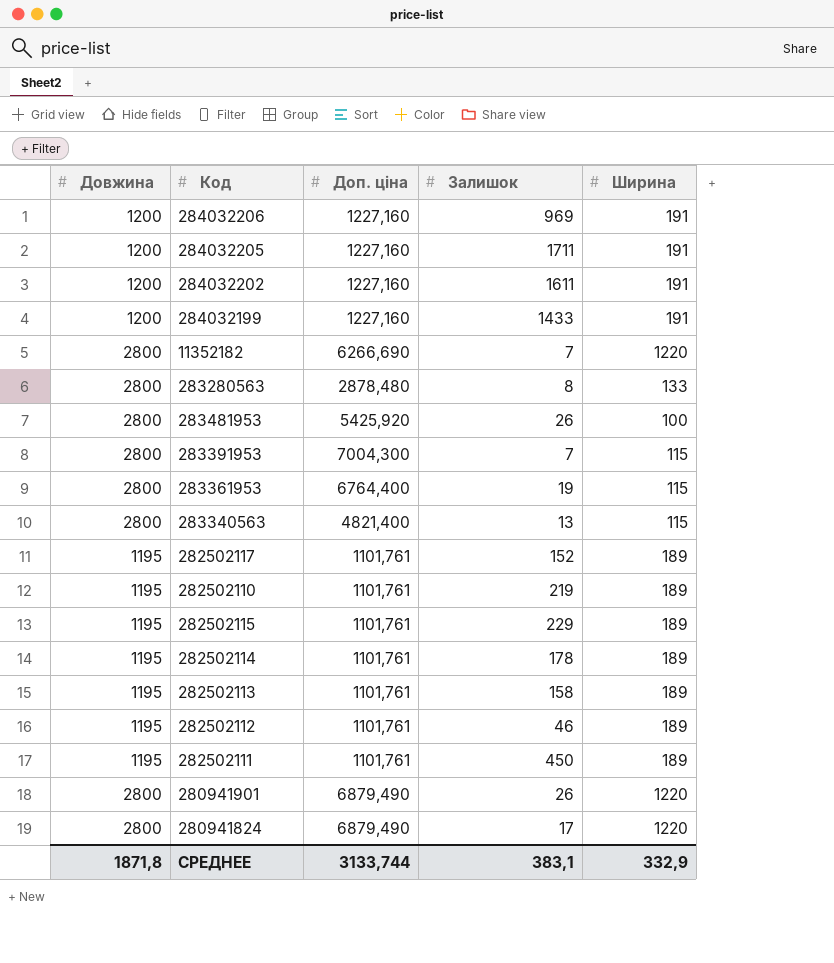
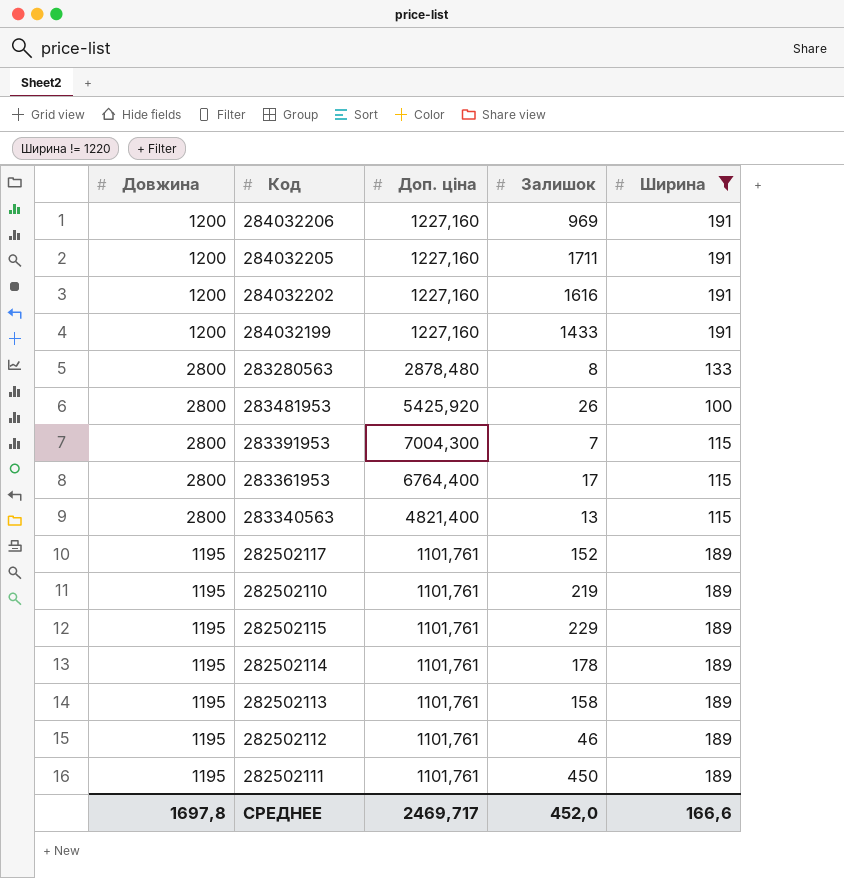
filter: none -> Ширина != 1220
284032202 | Залишок: 1611 -> 1616
283361953 | Залишок: 19 -> 17
СРЕДНЕЕ | Довжина: 1871,8 -> 1697,8
СРЕДНЕЕ | Доп. ціна: 3133,744 -> 2469,717
СРЕДНЕЕ | Залишок: 383,1 -> 452,0
СРЕДНЕЕ | Ширина: 332,9 -> 166,6

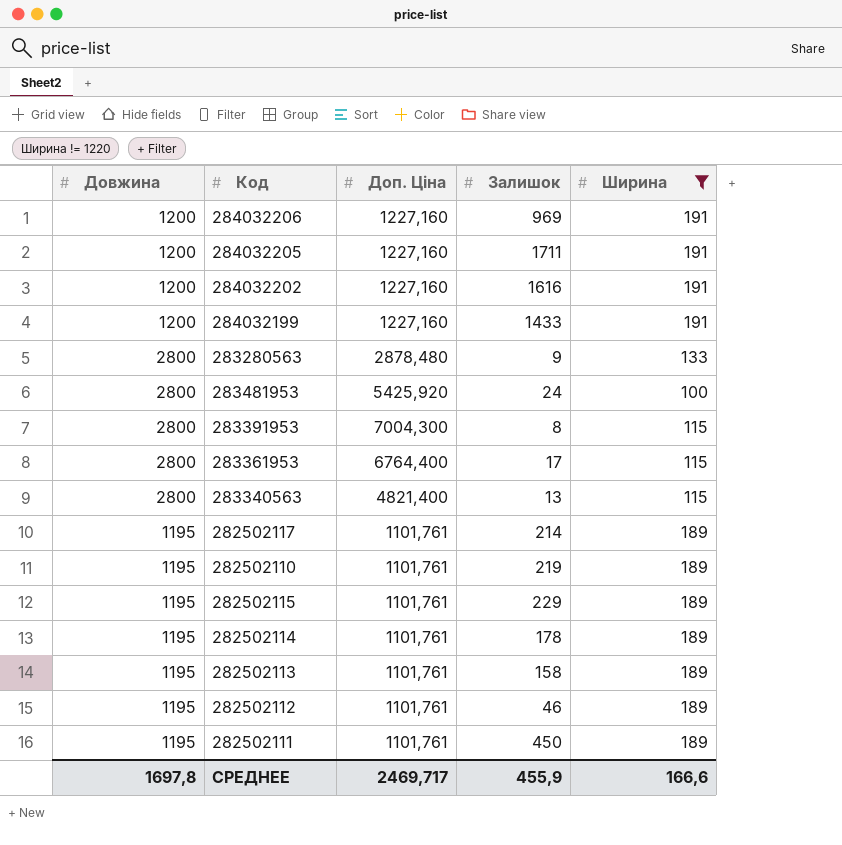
column name: Доп. ціна -> Доп. Ціна
283280563 | Залишок: 8 -> 9
283481953 | Залишок: 26 -> 24
283391953 | Залишок: 7 -> 8
282502117 | Залишок: 152 -> 214
СРЕДНЕЕ | Залишок: 452,0 -> 455,9

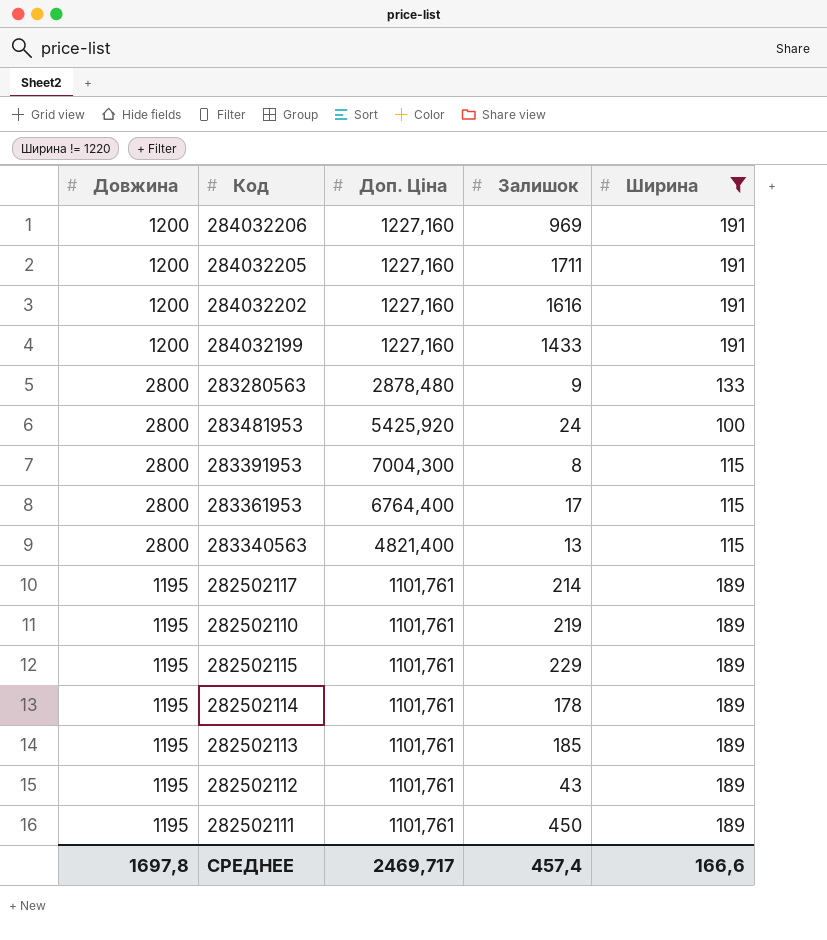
282502113 | Залишок: 158 -> 185
282502112 | Залишок: 46 -> 43
СРЕДНЕЕ | Залишок: 455,9 -> 457,4

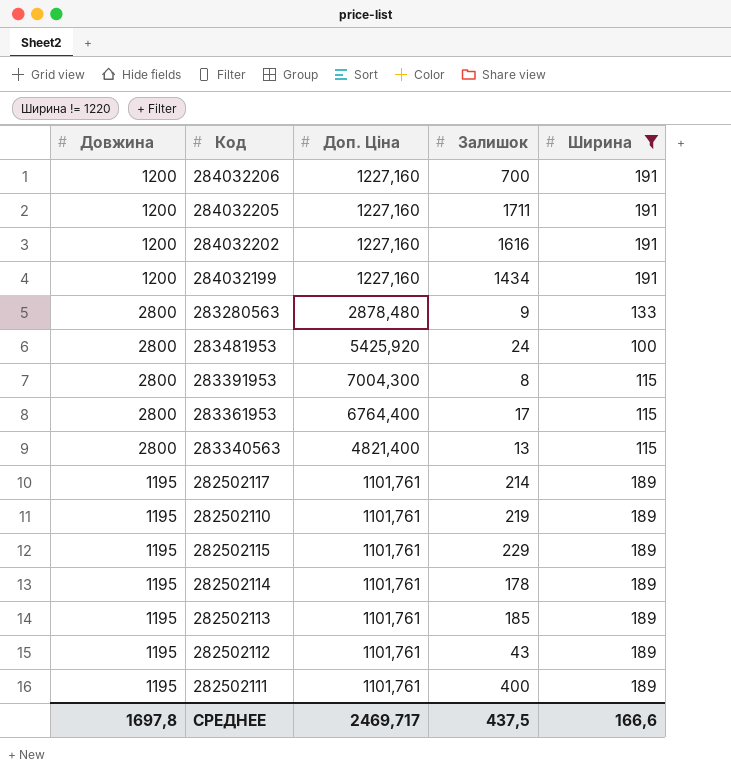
284032206 | Залишок: 969 -> 700
284032199 | Залишок: 1433 -> 1434
282502111 | Залишок: 450 -> 400
СРЕДНЕЕ | Залишок: 457,4 -> 437,5

